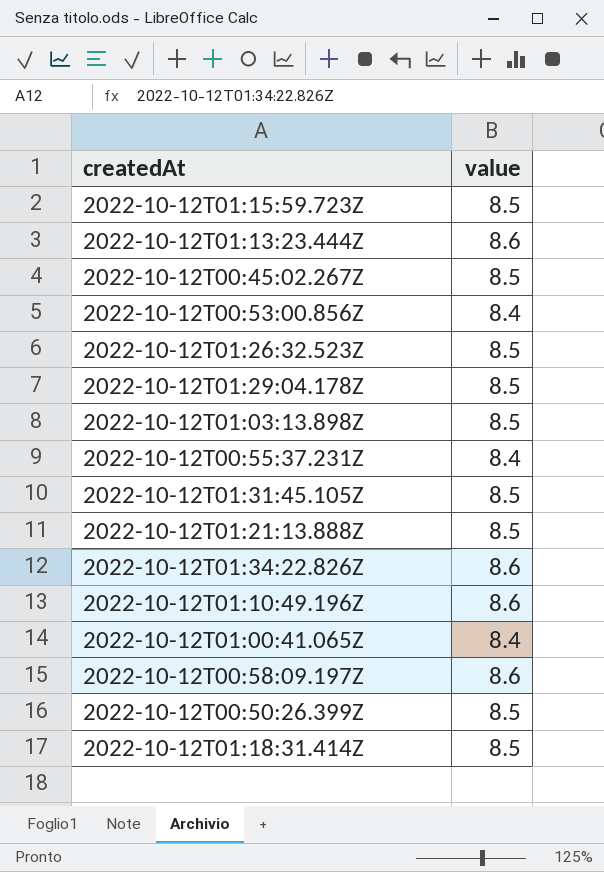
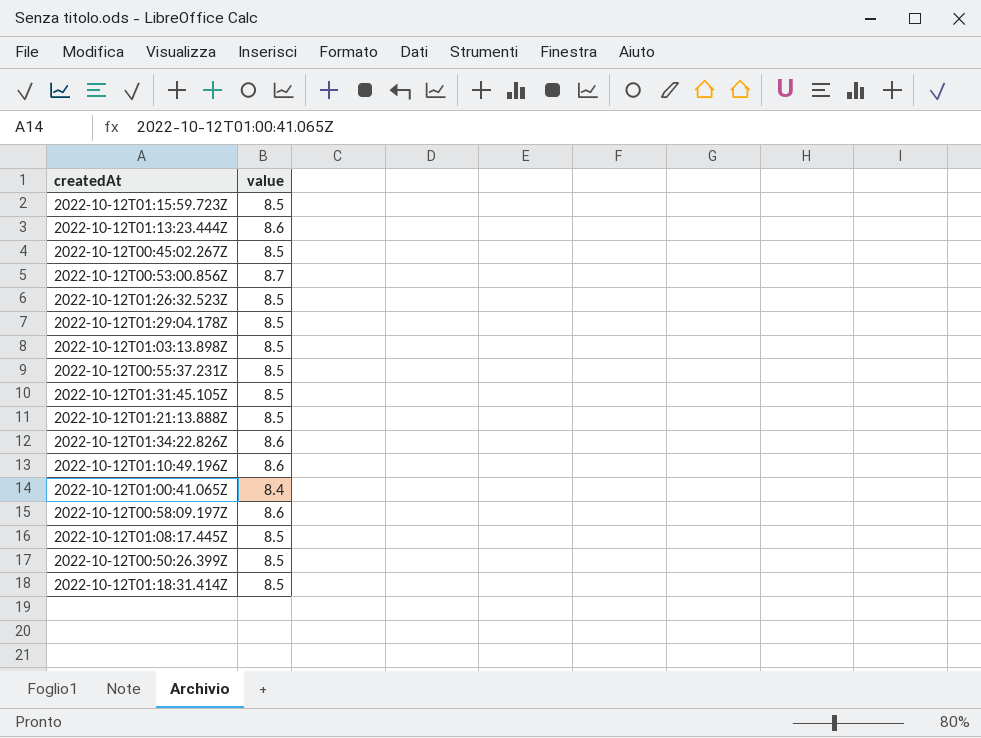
2022-10-12T00:53:00.856Z | value: 8.4 -> 8.7
2022-10-12T00:55:37.231Z | value: 8.4 -> 8.5
row 2022-10-12T01:08:17.445Z: none -> 8.5

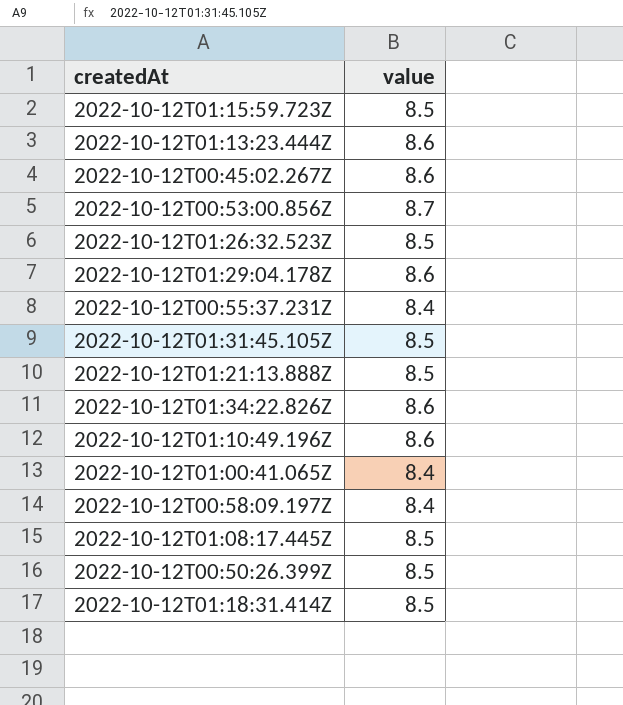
row 2022-10-12T01:03:13.898Z: 8.5 -> none
2022-10-12T00:45:02.267Z | value: 8.5 -> 8.6
2022-10-12T01:29:04.178Z | value: 8.5 -> 8.6
2022-10-12T00:55:37.231Z | value: 8.5 -> 8.4
2022-10-12T00:58:09.197Z | value: 8.6 -> 8.4

